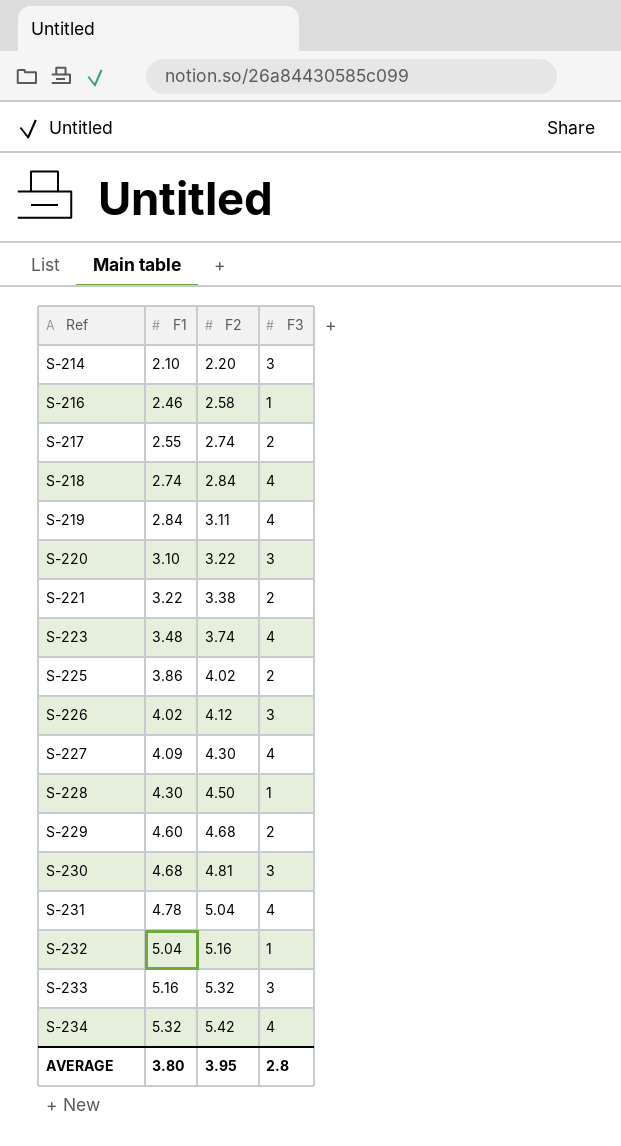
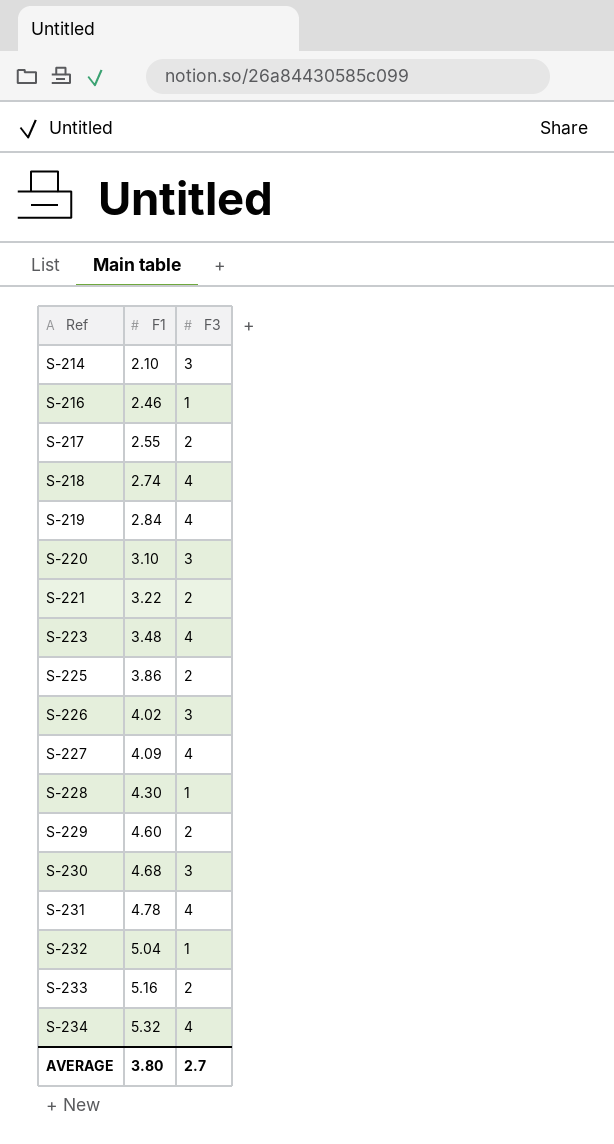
column F2 | position: 3 -> none
S-233 | F3: 3 -> 2
AVERAGE | F3: 2.8 -> 2.7

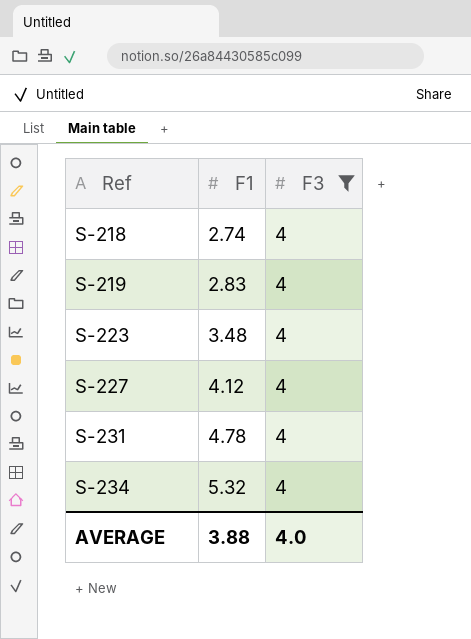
filter: none -> F3 = 4
S-219 | F1: 2.84 -> 2.83
S-227 | F1: 4.09 -> 4.12
AVERAGE | F1: 3.80 -> 3.88
AVERAGE | F3: 2.7 -> 4.0

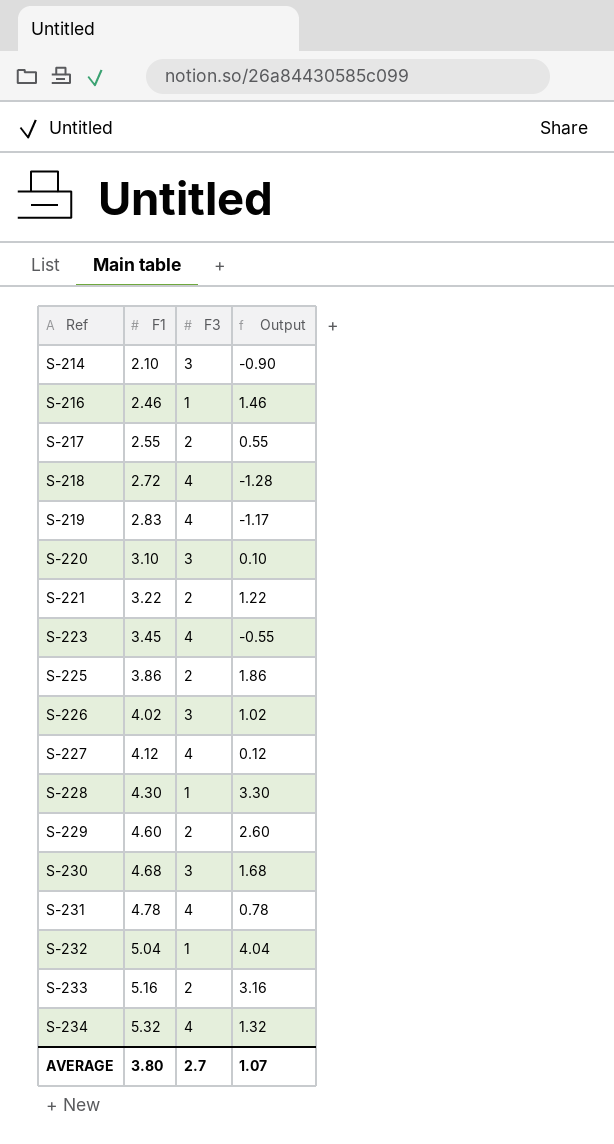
filter: F3 = 4 -> none
column Output | formula: none -> [F1] - [F3]
S-218 | F1: 2.74 -> 2.72
S-223 | F1: 3.48 -> 3.45
AVERAGE | F1: 3.88 -> 3.80
AVERAGE | F3: 4.0 -> 2.7

